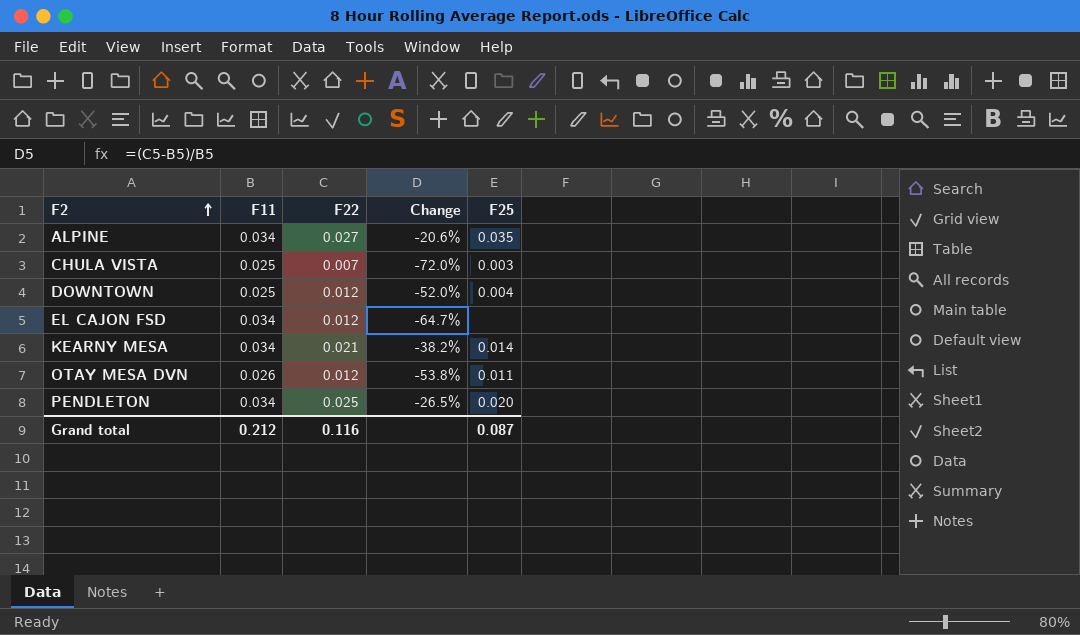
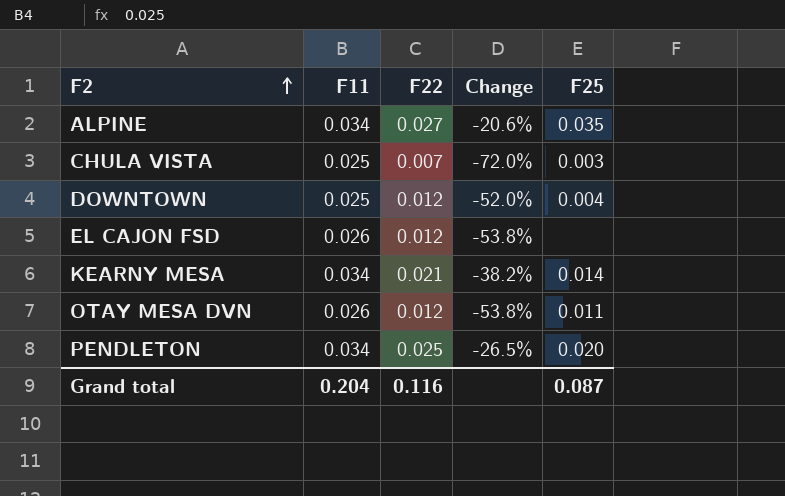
EL CAJON FSD | F11: 0.034 -> 0.026
EL CAJON FSD | Change: -64.7% -> -53.8%
Grand total | F11: 0.212 -> 0.204

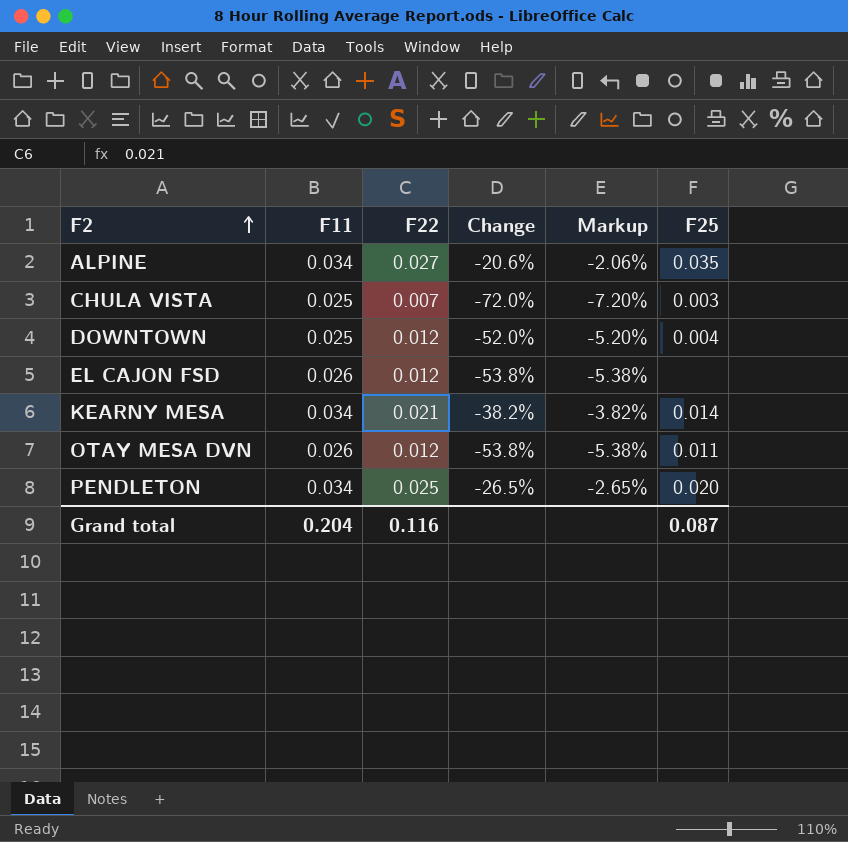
column Markup | formula: none -> [Change] * 0.1

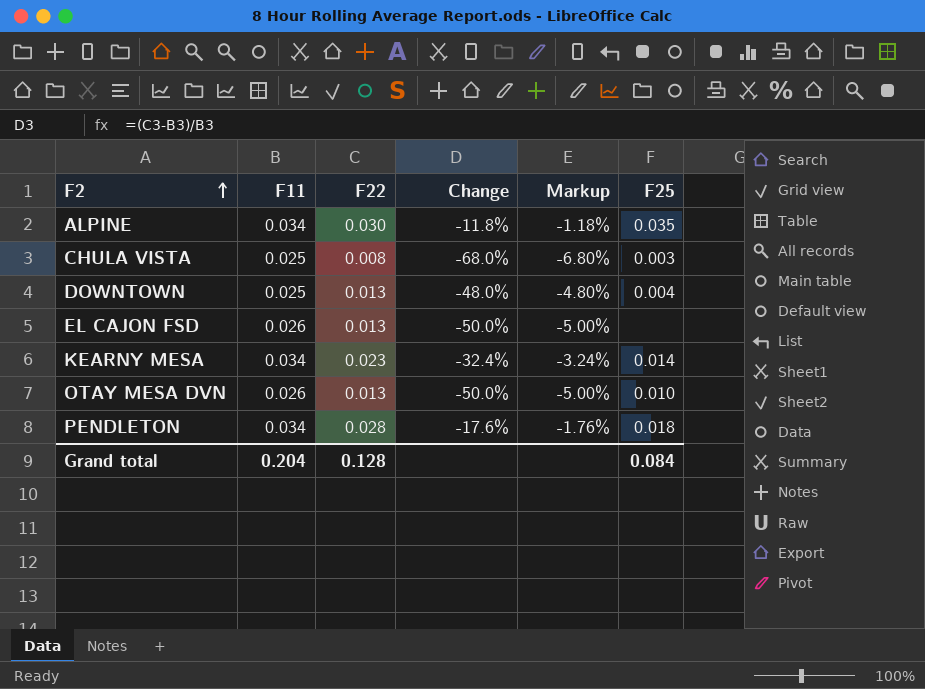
ALPINE | F22: 0.027 -> 0.030
ALPINE | Change: -20.6% -> -11.8%
ALPINE | Markup: -2.06% -> -1.18%
CHULA VISTA | F22: 0.007 -> 0.008
CHULA VISTA | Change: -72.0% -> -68.0%
CHULA VISTA | Markup: -7.20% -> -6.80%
DOWNTOWN | F22: 0.012 -> 0.013
DOWNTOWN | Change: -52.0% -> -48.0%
DOWNTOWN | Markup: -5.20% -> -4.80%
EL CAJON FSD | F22: 0.012 -> 0.013
EL CAJON FSD | Change: -53.8% -> -50.0%
EL CAJON FSD | Markup: -5.38% -> -5.00%
KEARNY MESA | F22: 0.021 -> 0.023
KEARNY MESA | Change: -38.2% -> -32.4%
KEARNY MESA | Markup: -3.82% -> -3.24%
OTAY MESA DVN | F22: 0.012 -> 0.013
OTAY MESA DVN | Change: -53.8% -> -50.0%
OTAY MESA DVN | Markup: -5.38% -> -5.00%
OTAY MESA DVN | F25: 0.011 -> 0.010
PENDLETON | F22: 0.025 -> 0.028
PENDLETON | Change: -26.5% -> -17.6%
PENDLETON | Markup: -2.65% -> -1.76%
PENDLETON | F25: 0.020 -> 0.018
Grand total | F22: 0.116 -> 0.128
Grand total | F25: 0.087 -> 0.084

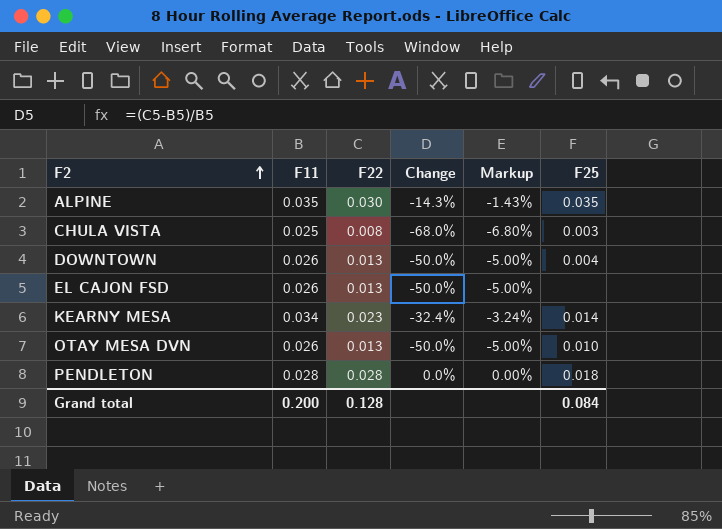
ALPINE | F11: 0.034 -> 0.035
ALPINE | Change: -11.8% -> -14.3%
ALPINE | Markup: -1.18% -> -1.43%
DOWNTOWN | F11: 0.025 -> 0.026
DOWNTOWN | Change: -48.0% -> -50.0%
DOWNTOWN | Markup: -4.80% -> -5.00%
PENDLETON | F11: 0.034 -> 0.028
PENDLETON | Change: -17.6% -> 0.0%
PENDLETON | Markup: -1.76% -> 0.00%
Grand total | F11: 0.204 -> 0.200

